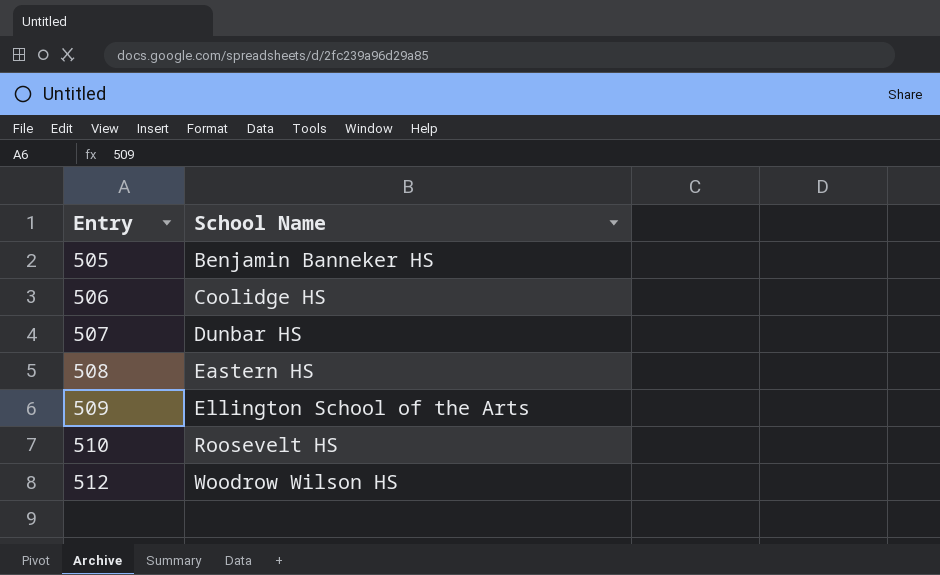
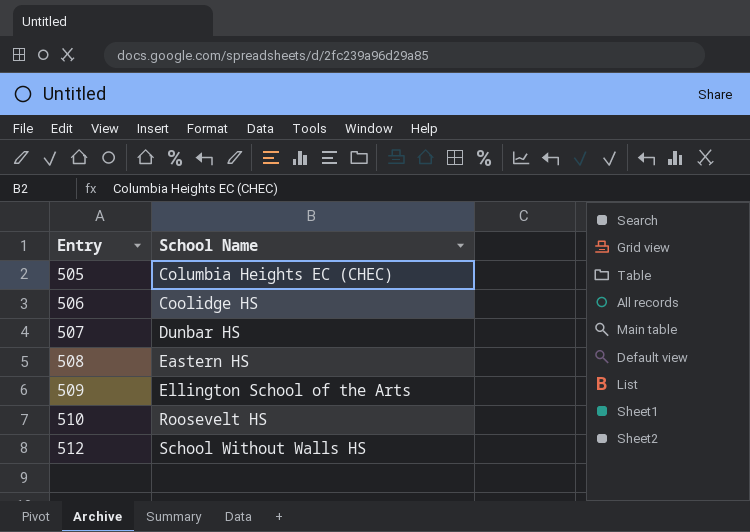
505 | School Name: Benjamin Banneker HS -> Columbia Heights EC (CHEC)
512 | School Name: Woodrow Wilson HS -> School Without Walls HS

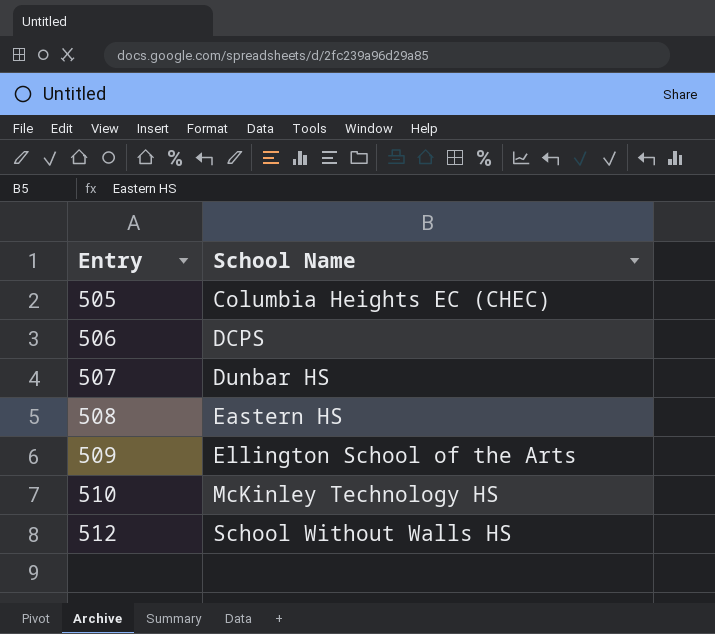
506 | School Name: Coolidge HS -> DCPS
510 | School Name: Roosevelt HS -> McKinley Technology HS

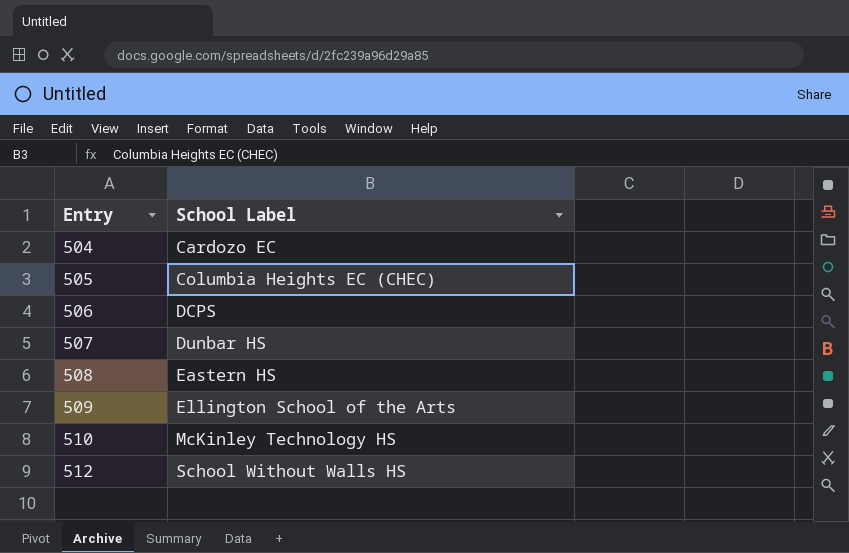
column name: School Name -> School Label
row 504: none -> Cardozo EC

